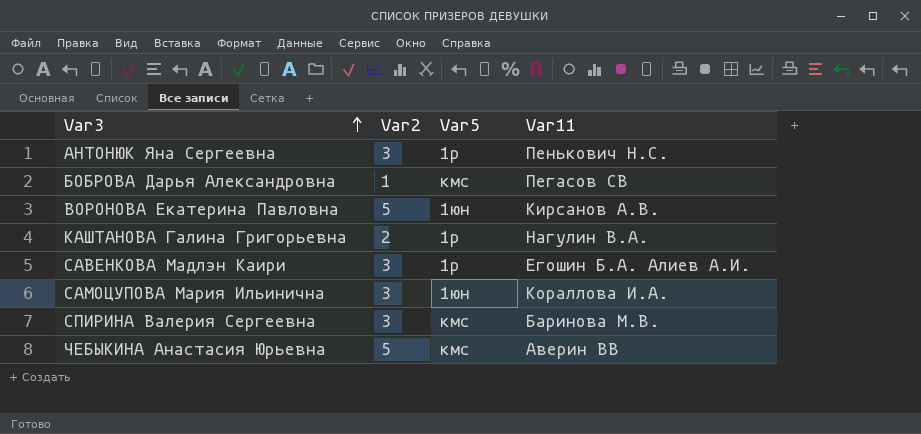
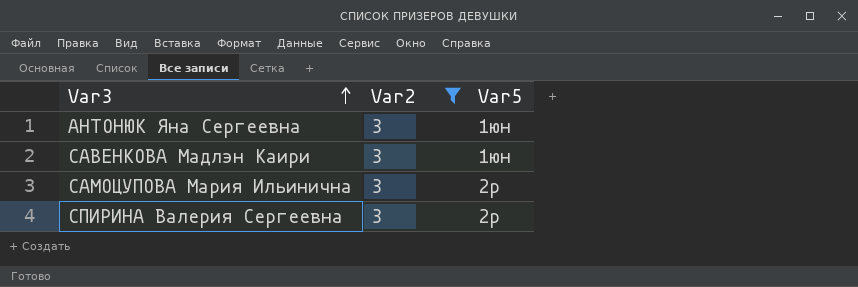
filter: none -> Var2 = 3
column Var11 | position: 4 -> none
АНТОНЮК Яна Сергеевна | Var5: 1р -> 1юн
САВЕНКОВА Мадлэн Каири | Var5: 1р -> 1юн
САМОЦУПОВА Мария Ильинична | Var5: 1юн -> 2р
СПИРИНА Валерия Сергеевна | Var5: кмс -> 2р

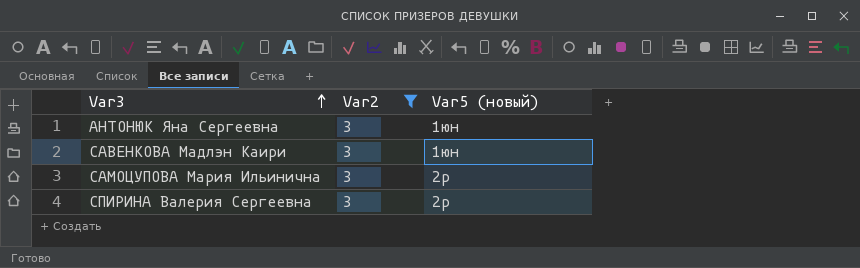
column name: Var5 -> Var5 (новый)

